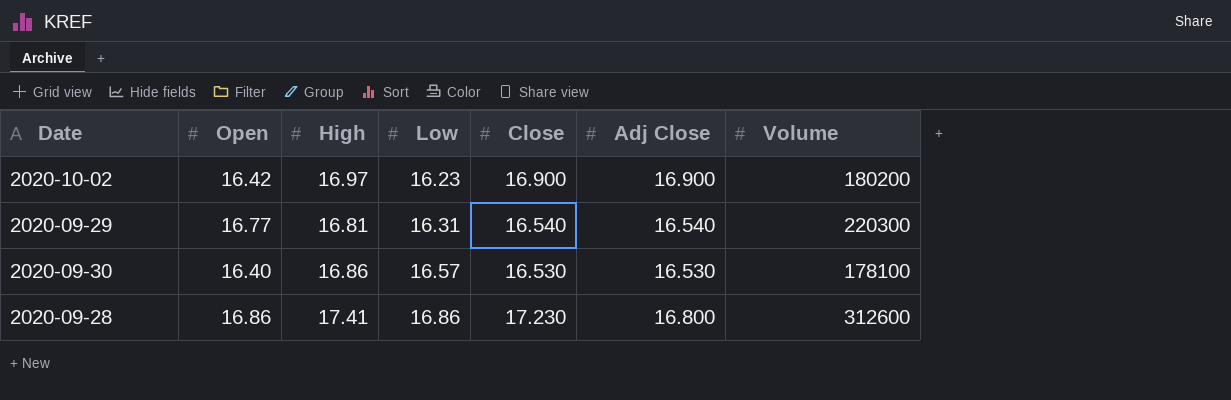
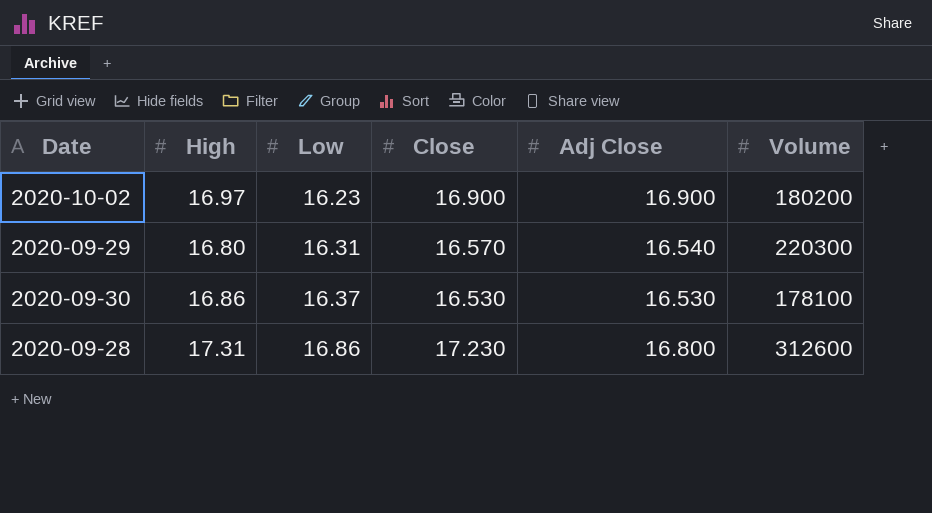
column Open | position: 2 -> none
2020-09-29 | High: 16.81 -> 16.80
2020-09-29 | Close: 16.540 -> 16.570
2020-09-30 | Low: 16.57 -> 16.37
2020-09-28 | High: 17.41 -> 17.31

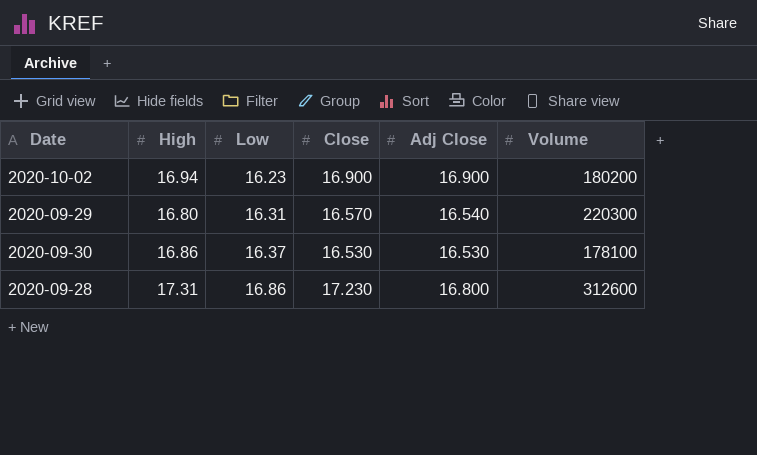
2020-10-02 | High: 16.97 -> 16.94

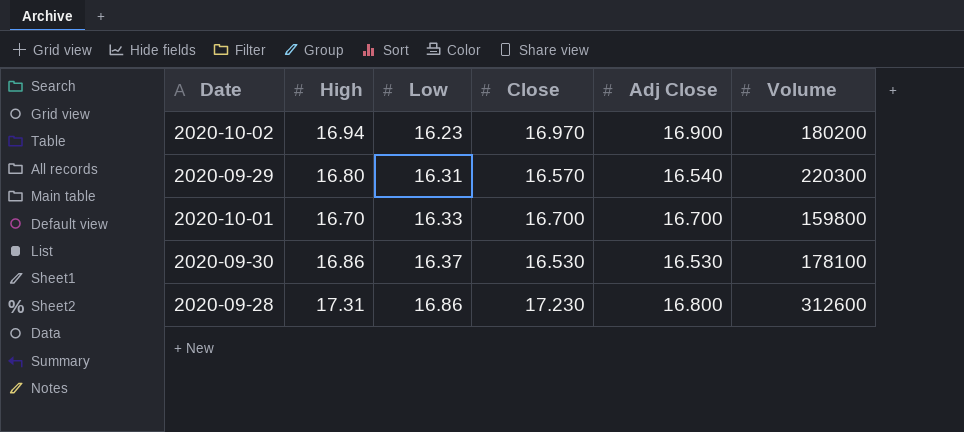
2020-10-02 | Close: 16.900 -> 16.970
row 2020-10-01: none -> 16.70 | 16.33 | 16.700 | 16.700 | 159800

